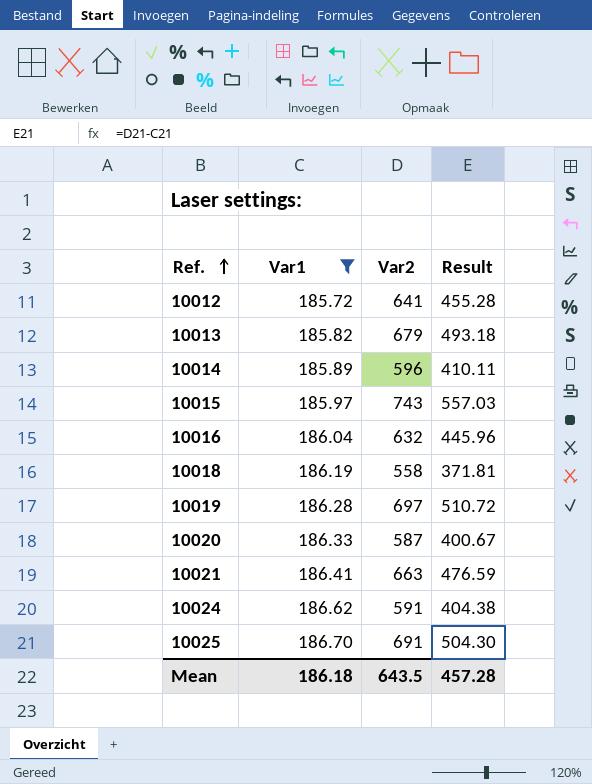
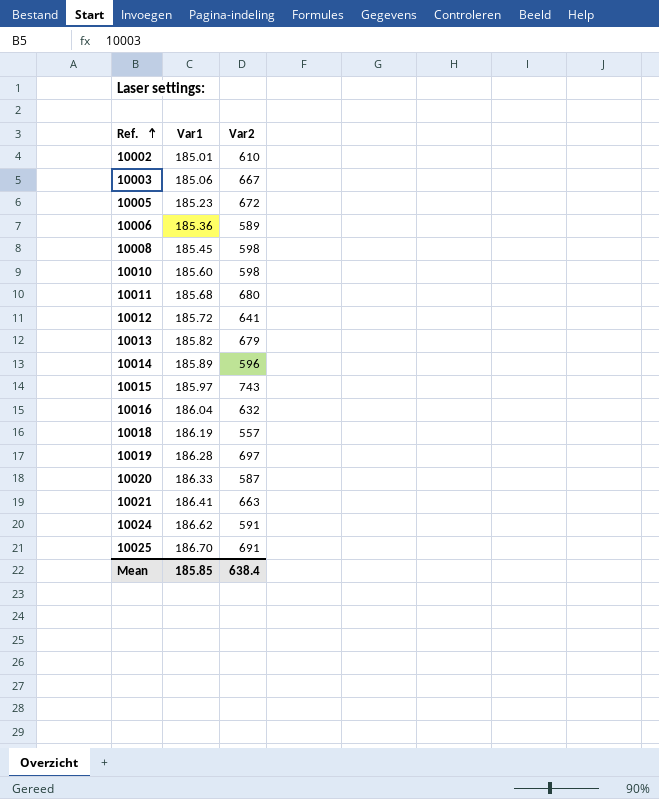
filter: Var1 >= 185.72 -> none
column Result | formula: [Var2] - [Var1] -> none
10018 | Var2: 558 -> 557
Mean | Var1: 186.18 -> 185.85
Mean | Var2: 643.5 -> 638.4

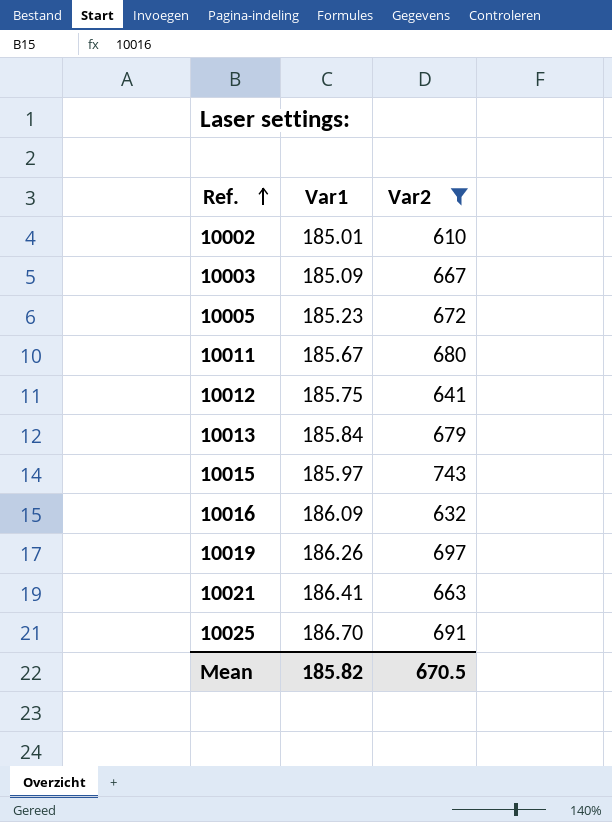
filter: none -> Var2 >= 610
10003 | Var1: 185.06 -> 185.09
10011 | Var1: 185.68 -> 185.67
10012 | Var1: 185.72 -> 185.75
10013 | Var1: 185.82 -> 185.84
10016 | Var1: 186.04 -> 186.09
10019 | Var1: 186.28 -> 186.26
Mean | Var1: 185.85 -> 185.82
Mean | Var2: 638.4 -> 670.5

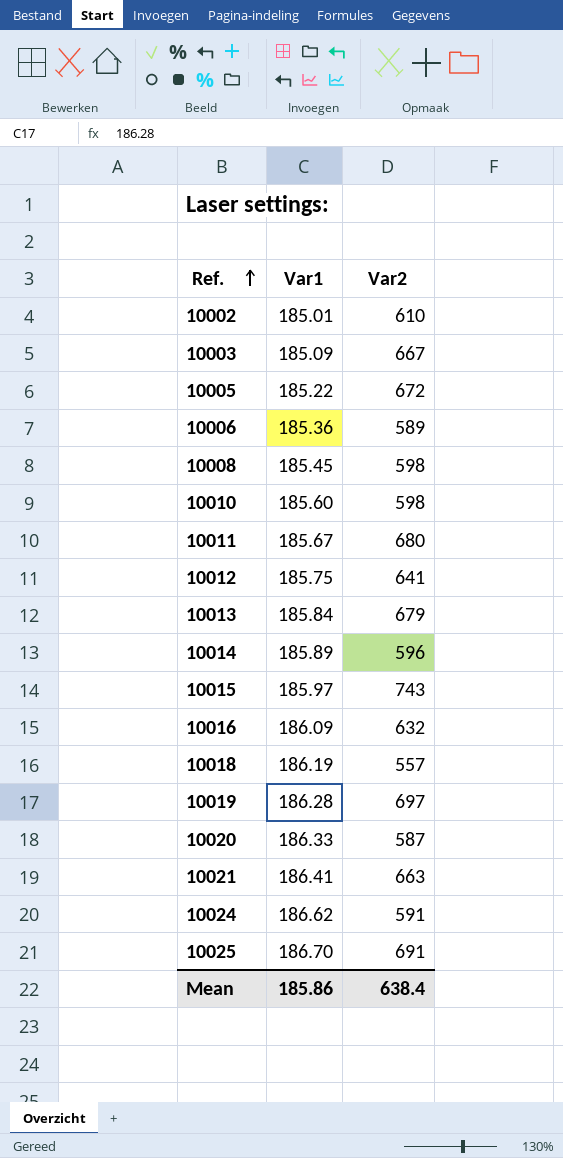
filter: Var2 >= 610 -> none
10005 | Var1: 185.23 -> 185.22
10019 | Var1: 186.26 -> 186.28
Mean | Var1: 185.82 -> 185.86
Mean | Var2: 670.5 -> 638.4

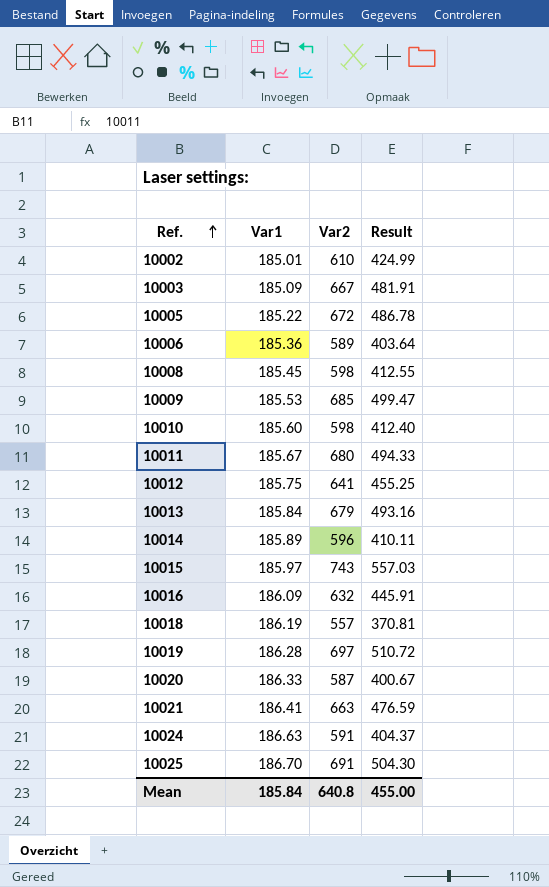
column Result | formula: none -> [Var2] - [Var1]
row 10009: none -> 185.53 | 685 | 499.47
10024 | Var1: 186.62 -> 186.63
Mean | Var1: 185.86 -> 185.84
Mean | Var2: 638.4 -> 640.8

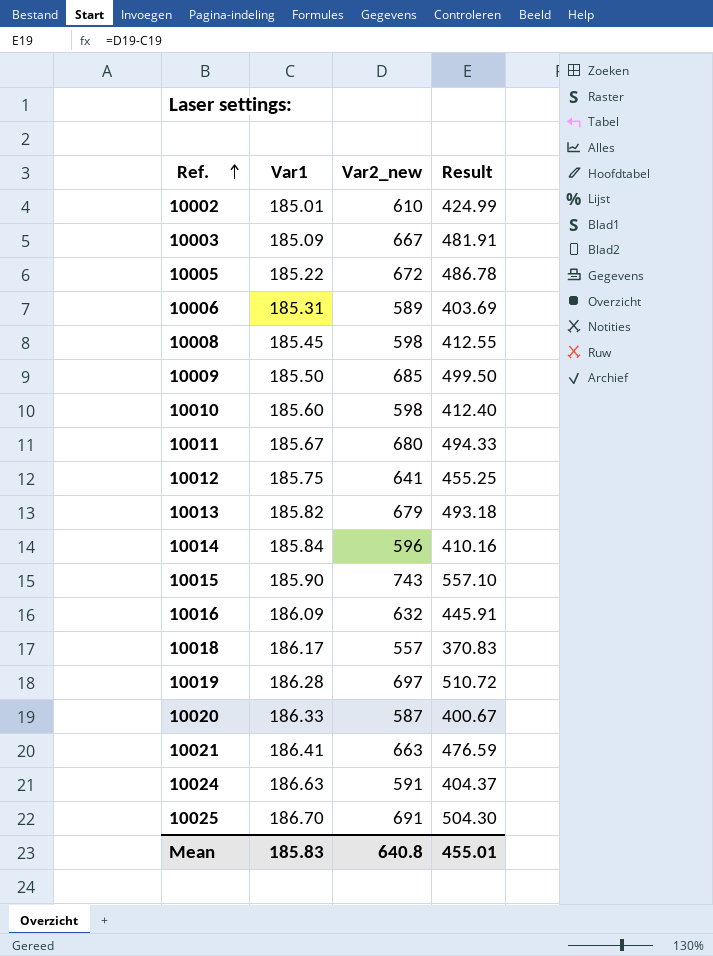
column name: Var2 -> Var2_new
10006 | Var1: 185.36 -> 185.31
10006 | Result: 403.64 -> 403.69
10009 | Var1: 185.53 -> 185.50
10009 | Result: 499.47 -> 499.50
10013 | Var1: 185.84 -> 185.82
10013 | Result: 493.16 -> 493.18
10014 | Var1: 185.89 -> 185.84
10014 | Result: 410.11 -> 410.16
10015 | Var1: 185.97 -> 185.90
10015 | Result: 557.03 -> 557.10
10018 | Var1: 186.19 -> 186.17
10018 | Result: 370.81 -> 370.83
Mean | Var1: 185.84 -> 185.83
Mean | Result: 455.00 -> 455.01

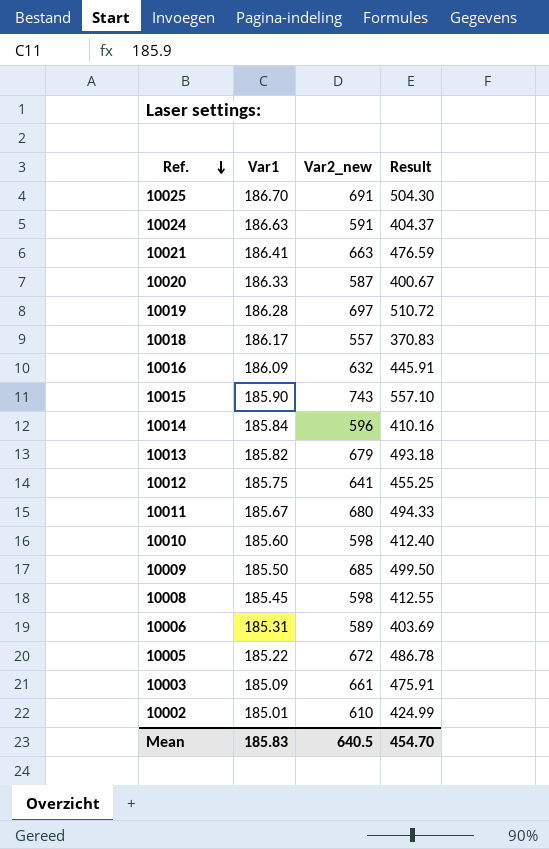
row order: Ref. ascending -> Ref. descending
10003 | Var2_new: 667 -> 661
10003 | Result: 481.91 -> 475.91
Mean | Var2_new: 640.8 -> 640.5
Mean | Result: 455.01 -> 454.70

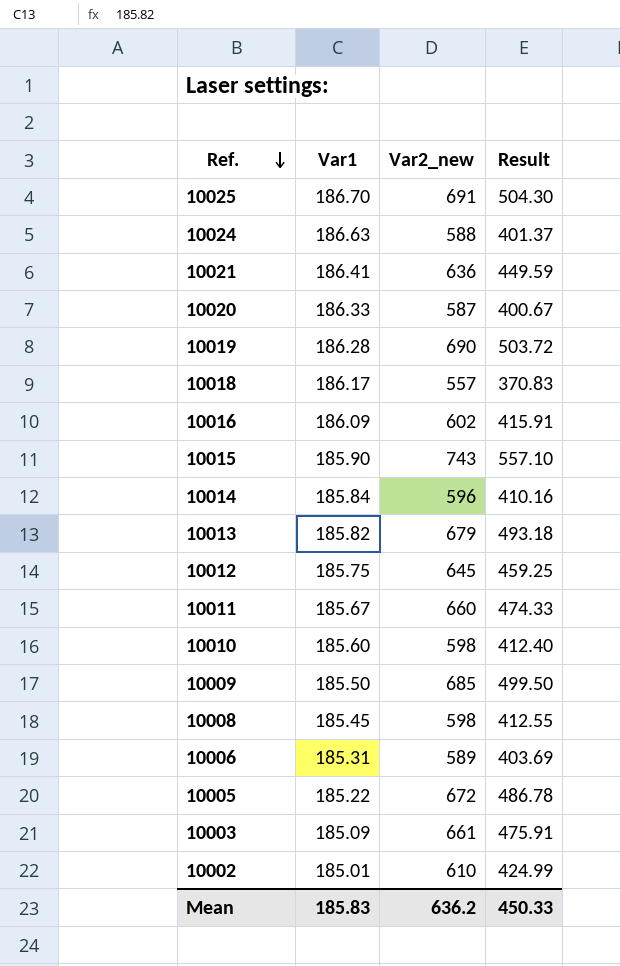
10024 | Var2_new: 591 -> 588
10024 | Result: 404.37 -> 401.37
10021 | Var2_new: 663 -> 636
10021 | Result: 476.59 -> 449.59
10019 | Var2_new: 697 -> 690
10019 | Result: 510.72 -> 503.72
10016 | Var2_new: 632 -> 602
10016 | Result: 445.91 -> 415.91
10012 | Var2_new: 641 -> 645
10012 | Result: 455.25 -> 459.25
10011 | Var2_new: 680 -> 660
10011 | Result: 494.33 -> 474.33
Mean | Var2_new: 640.5 -> 636.2
Mean | Result: 454.70 -> 450.33

